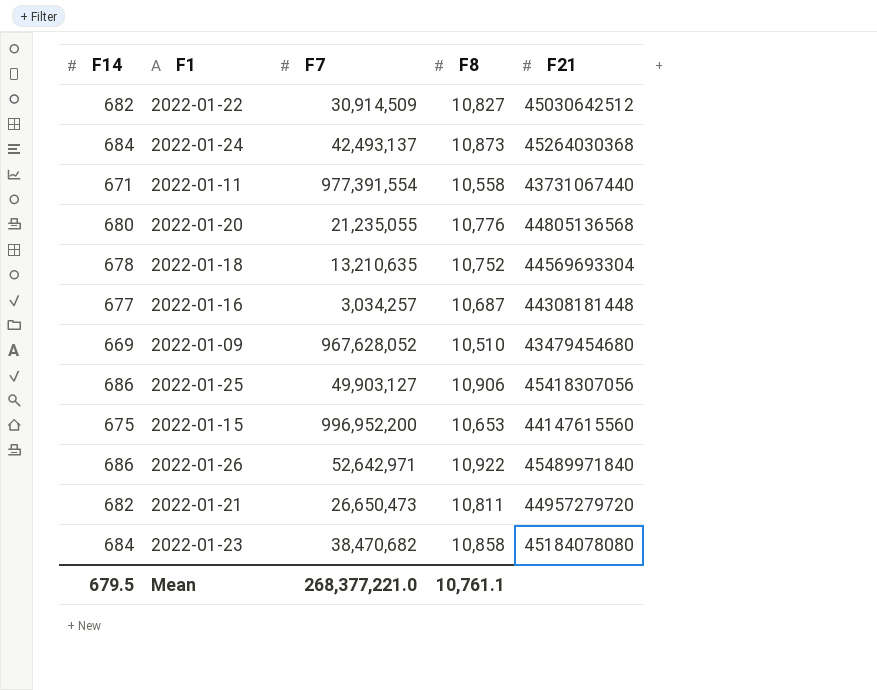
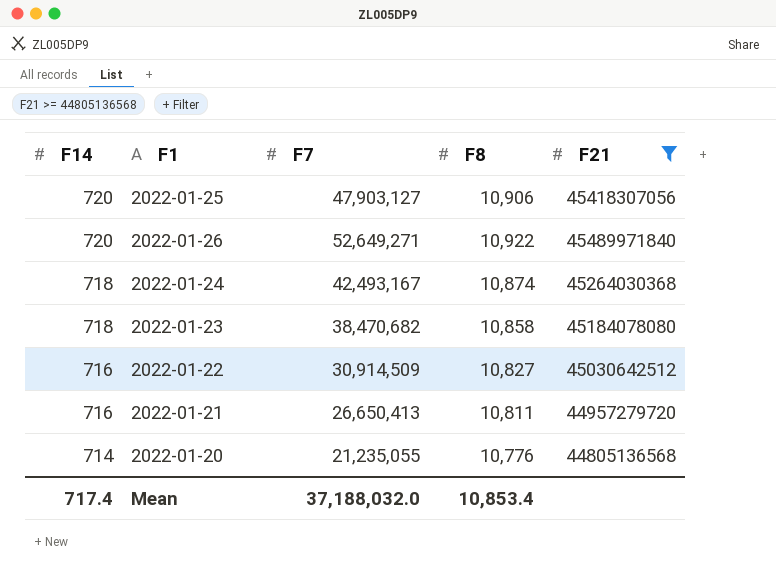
filter: none -> F21 >= 44805136568
row order: none -> F14 descending
2022-01-25 | F14: 686 -> 720
2022-01-25 | F7: 49,903,127 -> 47,903,127
2022-01-26 | F14: 686 -> 720
2022-01-26 | F7: 52,642,971 -> 52,649,271
2022-01-24 | F14: 684 -> 718
2022-01-24 | F7: 42,493,137 -> 42,493,167
2022-01-24 | F8: 10,873 -> 10,874
2022-01-23 | F14: 684 -> 718
2022-01-22 | F14: 682 -> 716
2022-01-21 | F14: 682 -> 716
2022-01-21 | F7: 26,650,473 -> 26,650,413
2022-01-20 | F14: 680 -> 714
Mean | F14: 679.5 -> 717.4
Mean | F7: 268,377,221.0 -> 37,188,032.0
Mean | F8: 10,761.1 -> 10,853.4

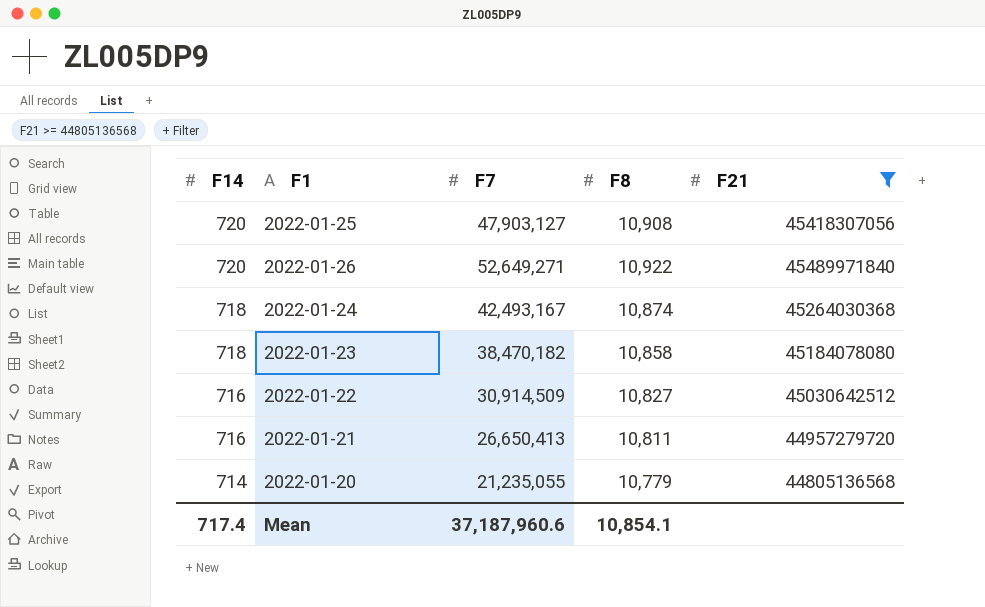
2022-01-25 | F8: 10,906 -> 10,908
2022-01-23 | F7: 38,470,682 -> 38,470,182
2022-01-20 | F8: 10,776 -> 10,779
Mean | F7: 37,188,032.0 -> 37,187,960.6
Mean | F8: 10,853.4 -> 10,854.1

